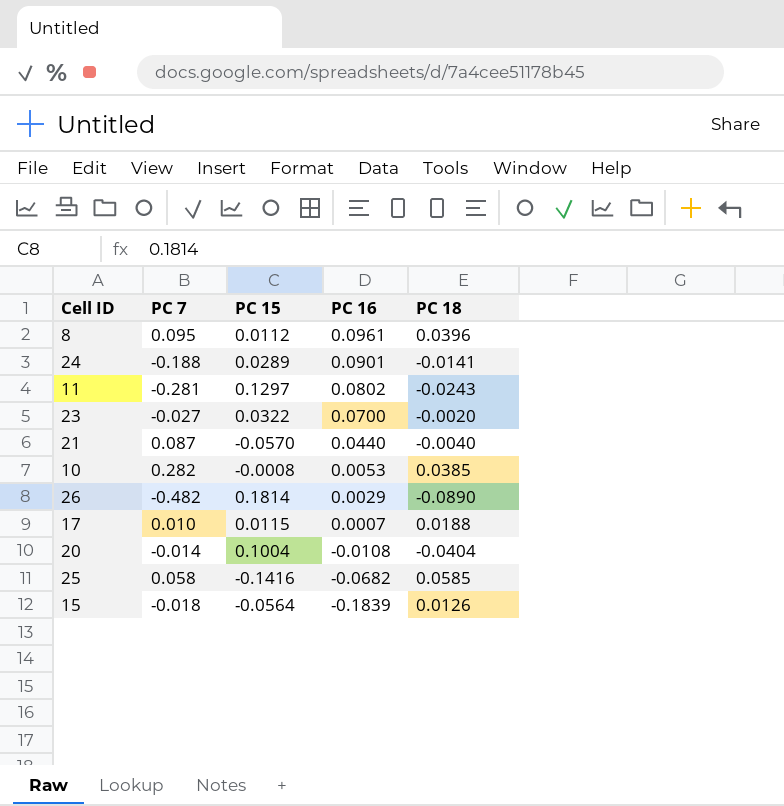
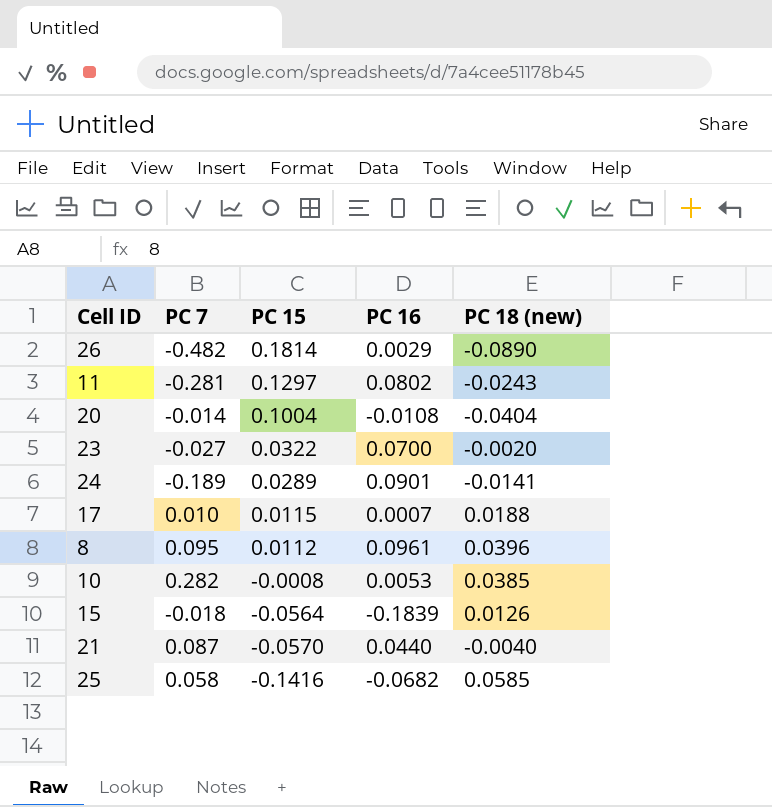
row order: PC 16 descending -> PC 15 descending
column name: PC 18 -> PC 18 (new)
24 | PC 7: -0.188 -> -0.189

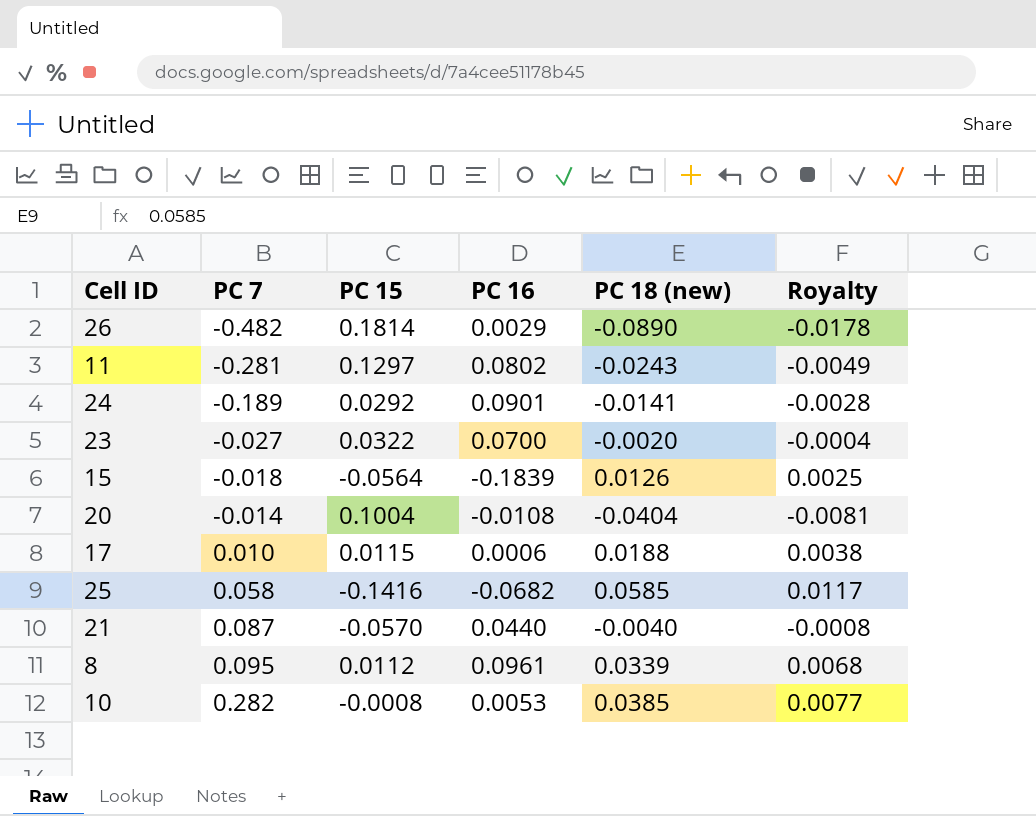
row order: PC 15 descending -> PC 7 ascending
column Royalty | formula: none -> [PC 18 (new)] * 0.2
24 | PC 15: 0.0289 -> 0.0292
17 | PC 16: 0.0007 -> 0.0006
8 | PC 18 (new): 0.0396 -> 0.0339

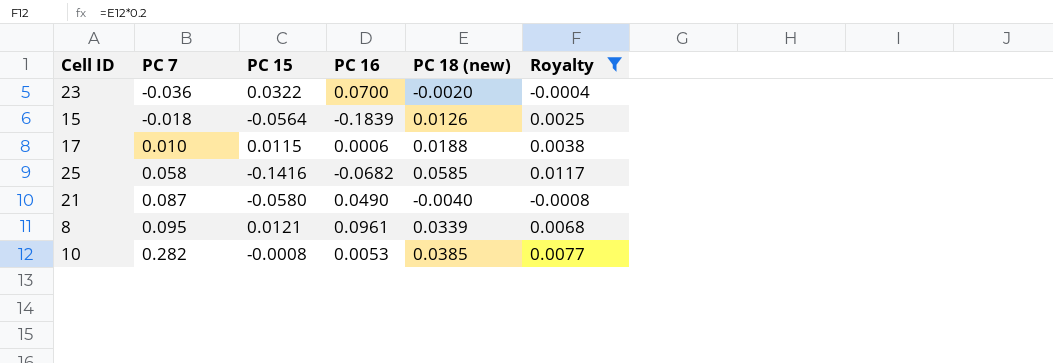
filter: none -> Royalty >= -0.0008
23 | PC 7: -0.027 -> -0.036
21 | PC 15: -0.0570 -> -0.0580
21 | PC 16: 0.0440 -> 0.0490
8 | PC 15: 0.0112 -> 0.0121

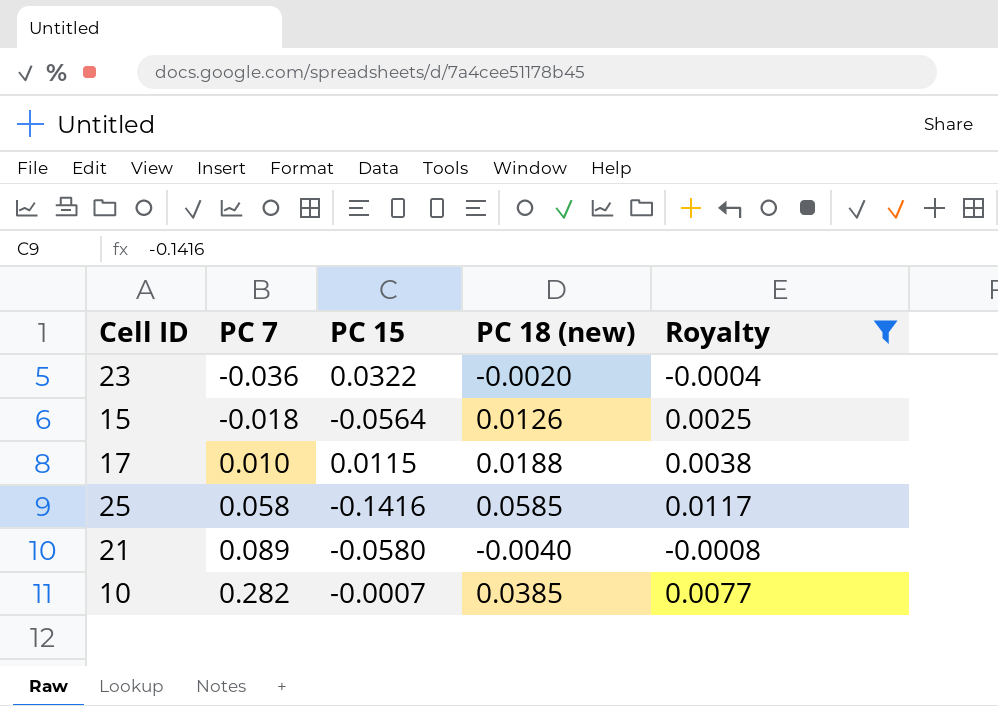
column PC 16 | position: 4 -> none
row 8: 0.095 | 0.0121 | 0.0961 | 0.0339 | 0.0068 -> none
21 | PC 7: 0.087 -> 0.089
10 | PC 15: -0.0008 -> -0.0007

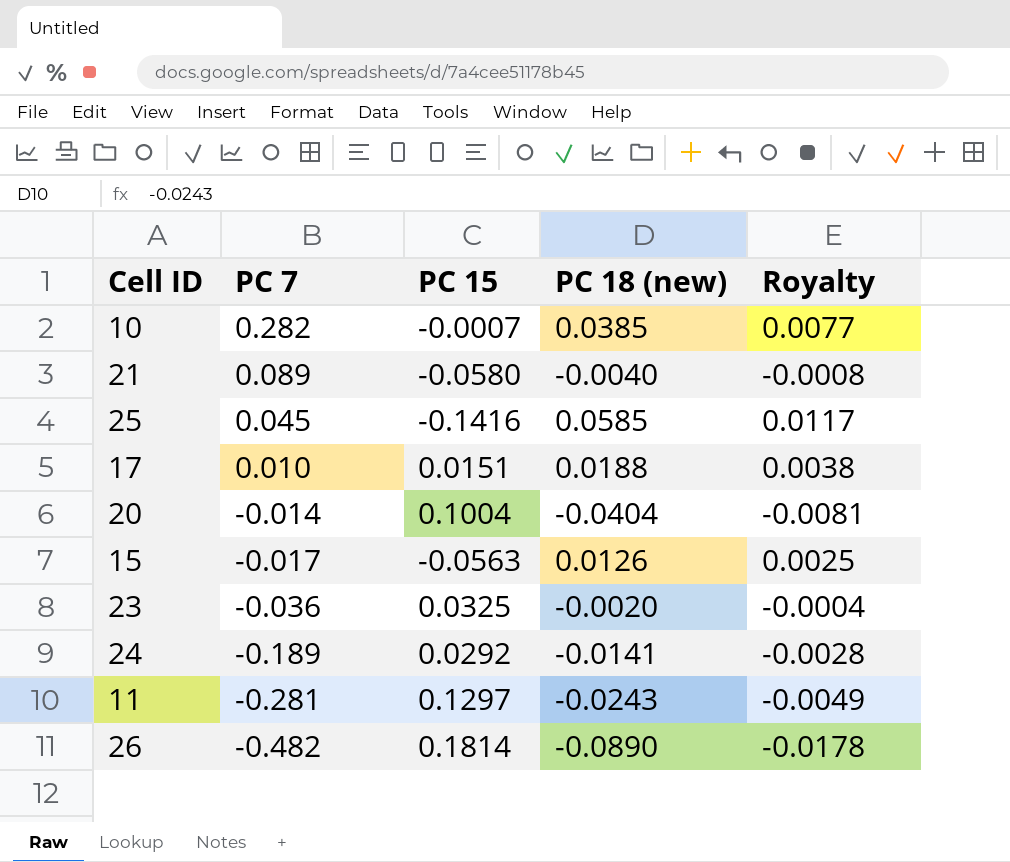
filter: Royalty >= -0.0008 -> none
row order: PC 7 ascending -> PC 7 descending
25 | PC 7: 0.058 -> 0.045
17 | PC 15: 0.0115 -> 0.0151
15 | PC 7: -0.018 -> -0.017
15 | PC 15: -0.0564 -> -0.0563
23 | PC 15: 0.0322 -> 0.0325

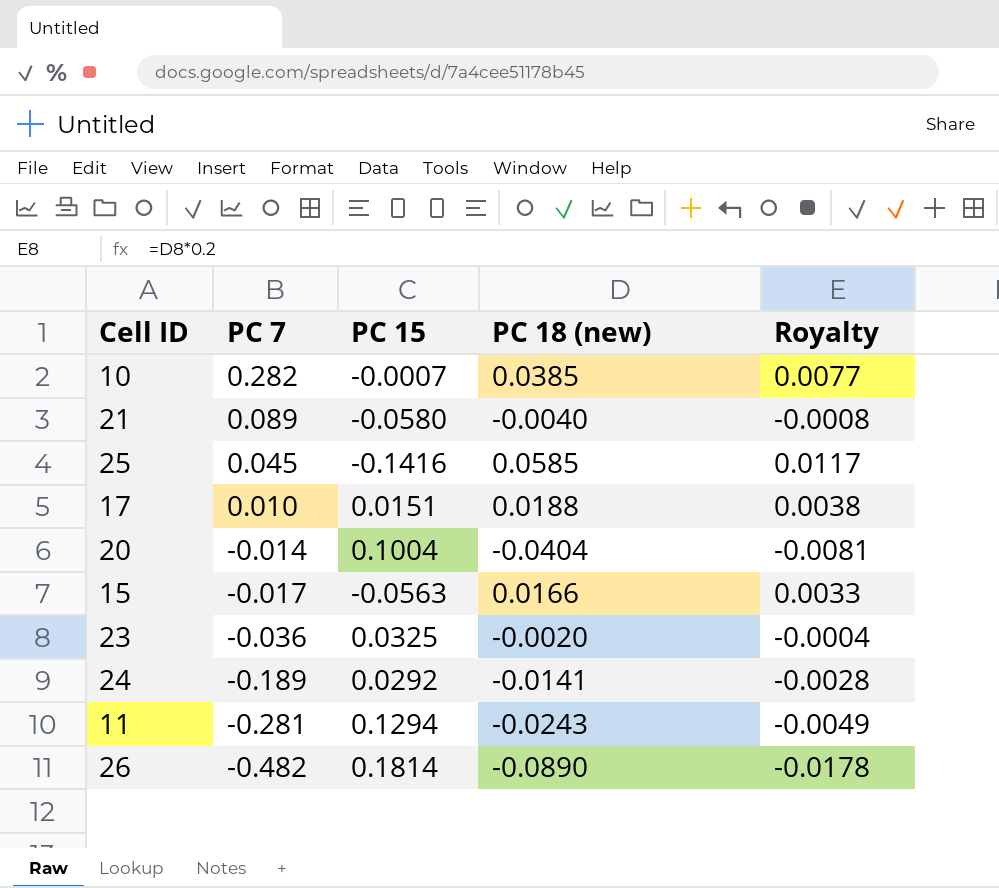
15 | PC 18 (new): 0.0126 -> 0.0166
15 | Royalty: 0.0025 -> 0.0033
11 | PC 15: 0.1297 -> 0.1294

